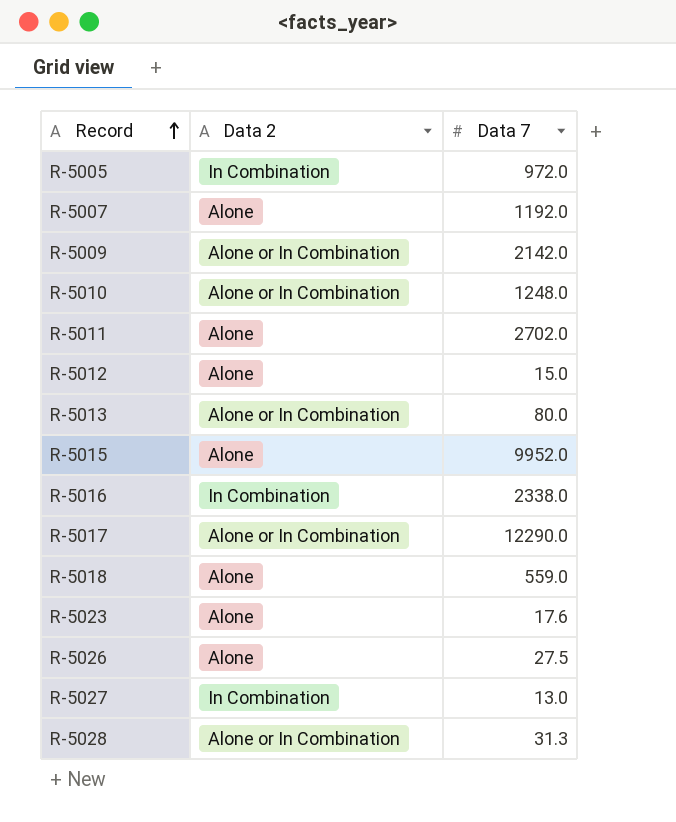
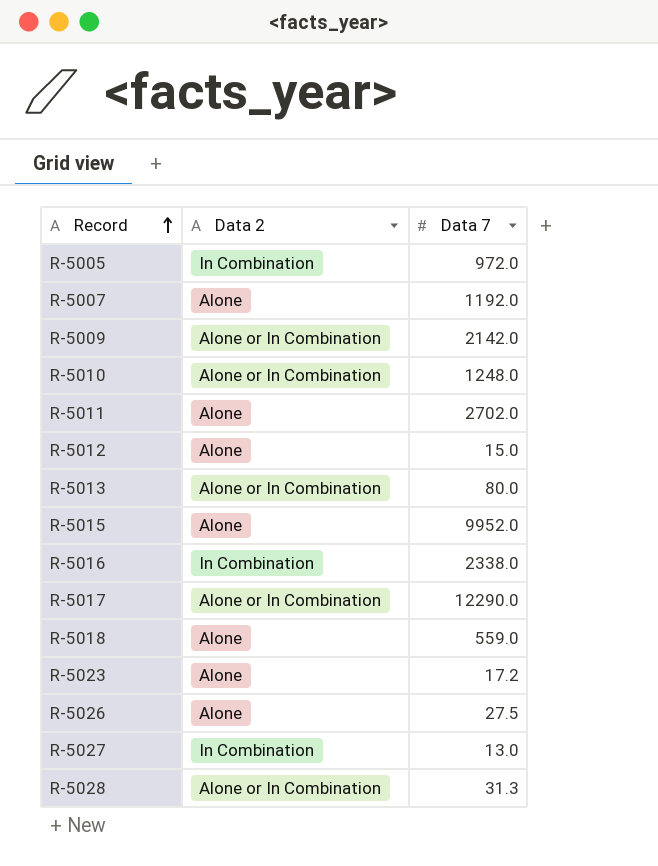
R-5023 | Data 7: 17.6 -> 17.2

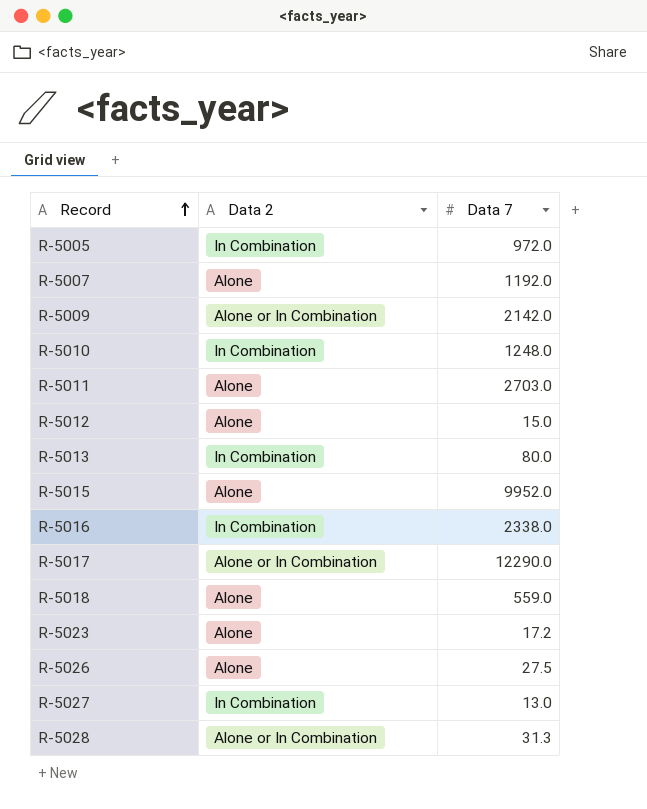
R-5010 | Data 2: Alone or In Combination -> In Combination
R-5011 | Data 7: 2702.0 -> 2703.0
R-5013 | Data 2: Alone or In Combination -> In Combination

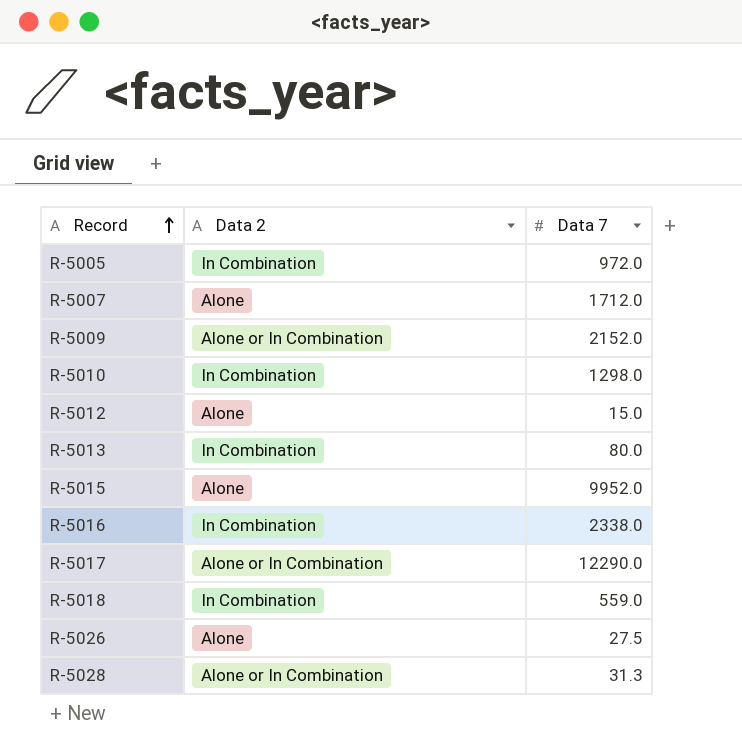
row R-5011: Alone | 2703.0 -> none
row R-5023: Alone | 17.2 -> none
row R-5027: In Combination | 13.0 -> none
R-5007 | Data 7: 1192.0 -> 1712.0
R-5009 | Data 7: 2142.0 -> 2152.0
R-5010 | Data 7: 1248.0 -> 1298.0
R-5018 | Data 2: Alone -> In Combination

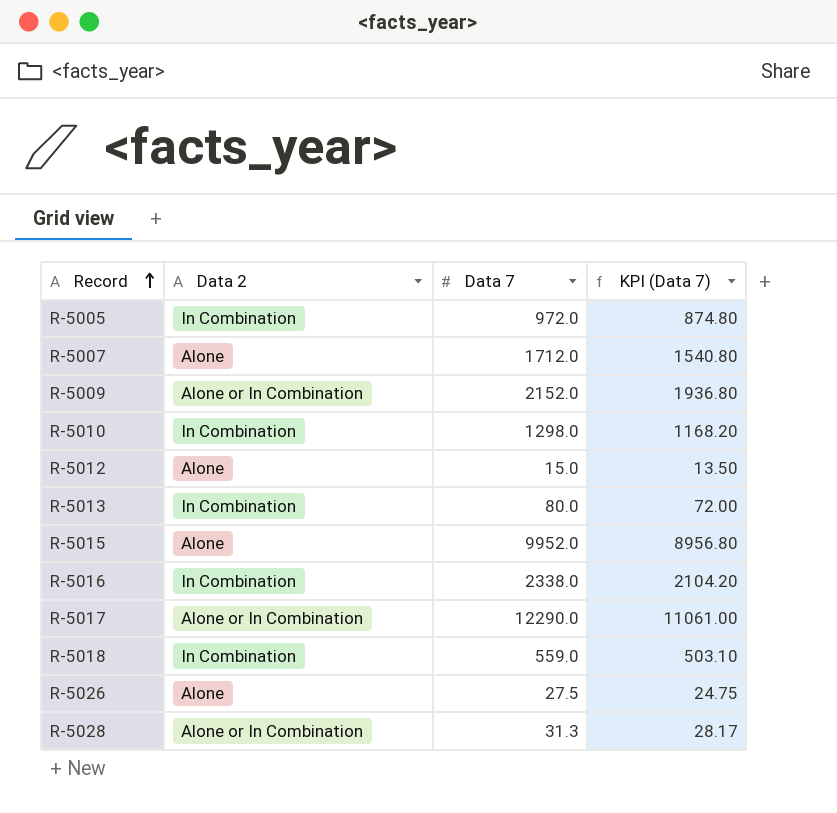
column KPI (Data 7) | formula: none -> [Data 7] * 0.9

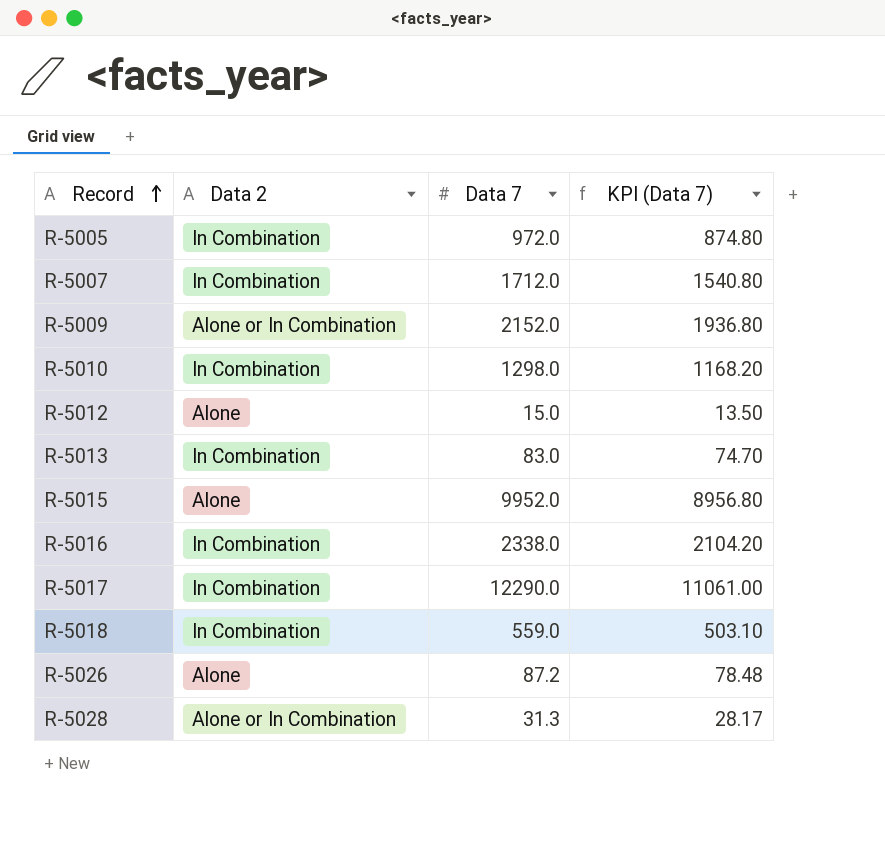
R-5007 | Data 2: Alone -> In Combination
R-5013 | Data 7: 80.0 -> 83.0
R-5013 | KPI (Data 7): 72.00 -> 74.70
R-5017 | Data 2: Alone or In Combination -> In Combination
R-5026 | Data 7: 27.5 -> 87.2
R-5026 | KPI (Data 7): 24.75 -> 78.48

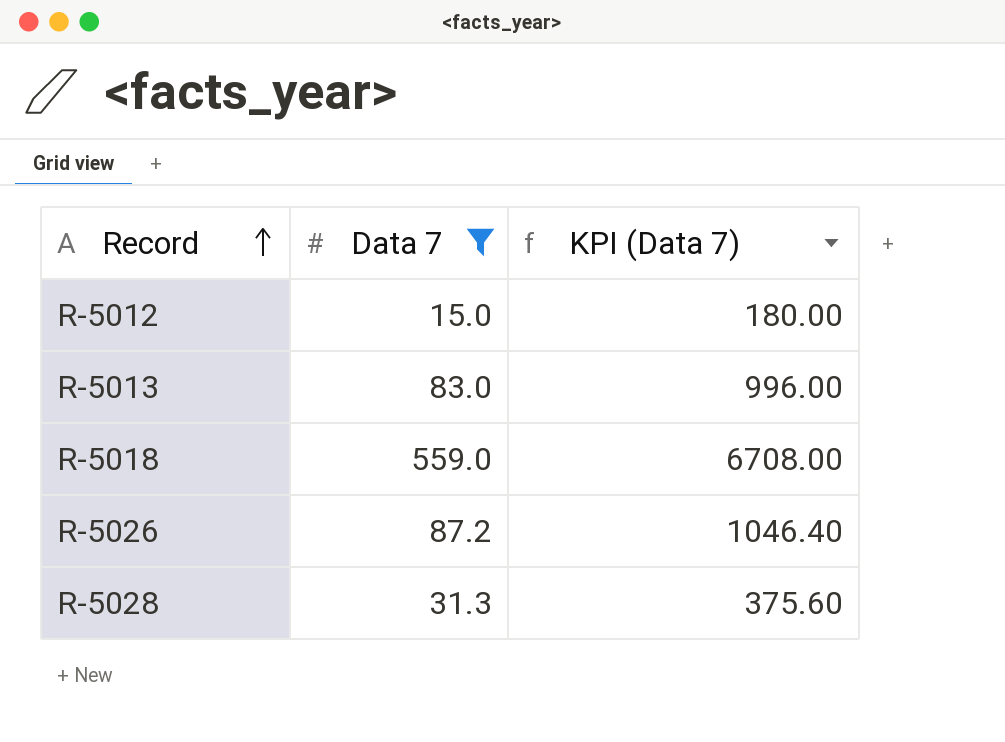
filter: none -> Data 7 <= 559.0
column Data 2 | position: 2 -> none
column KPI (Data 7) | formula: [Data 7] * 0.9 -> [Data 7] * 12

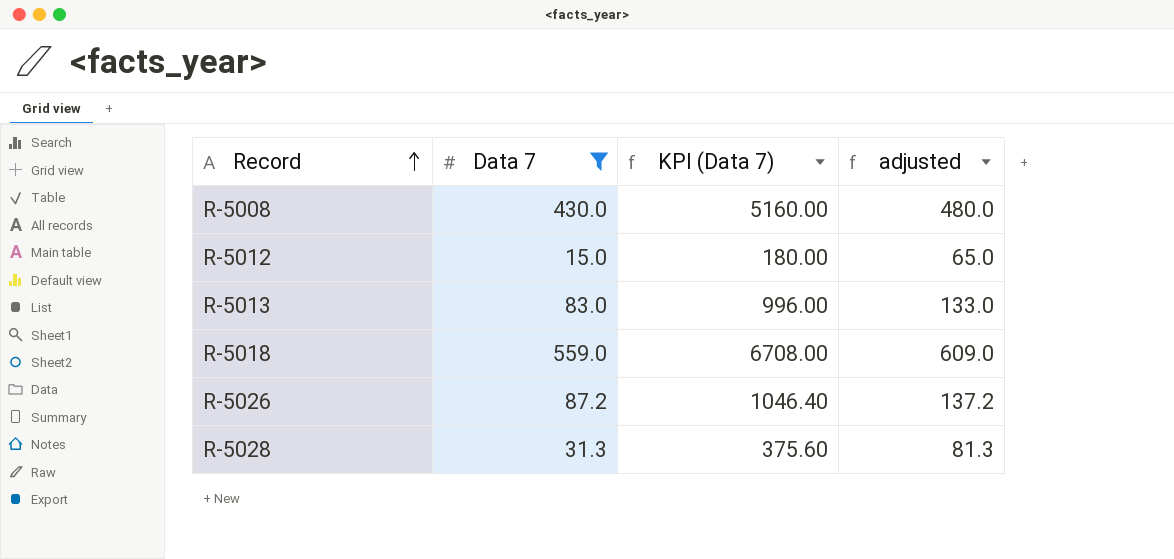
column adjusted | formula: none -> [Data 7] + 50
row R-5008: none -> 430.0 | 5160.00 | 480.0

